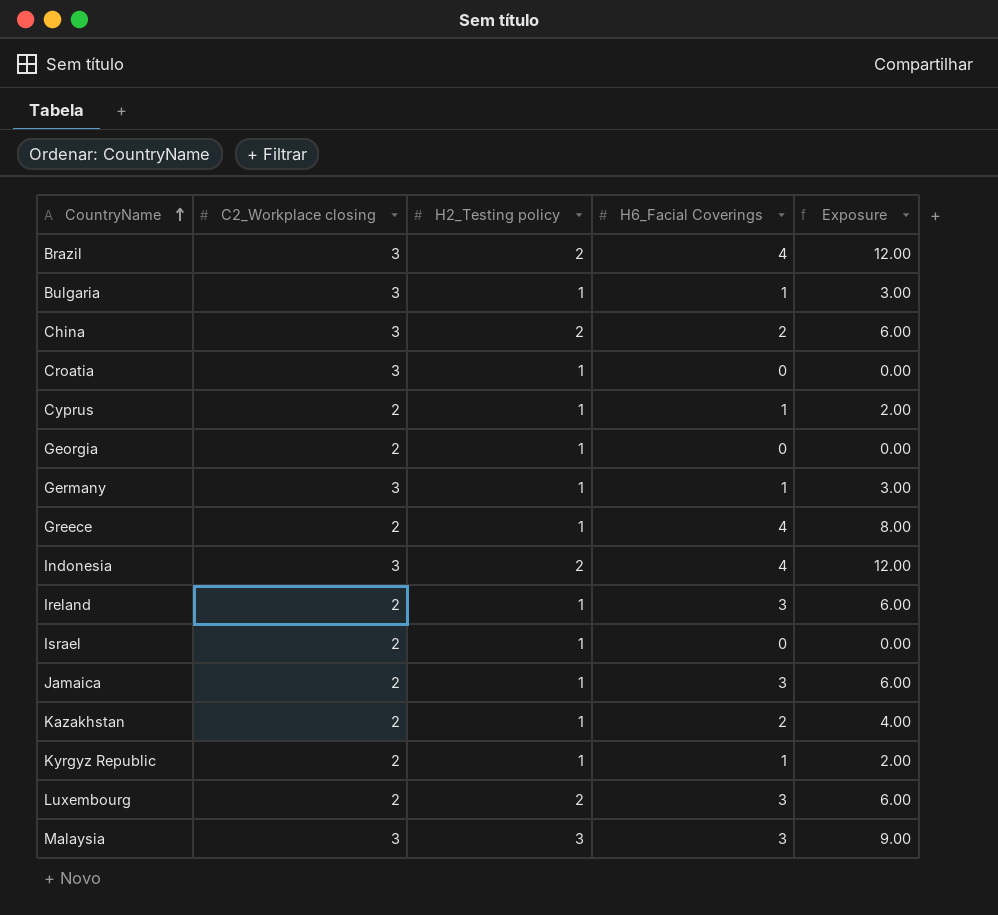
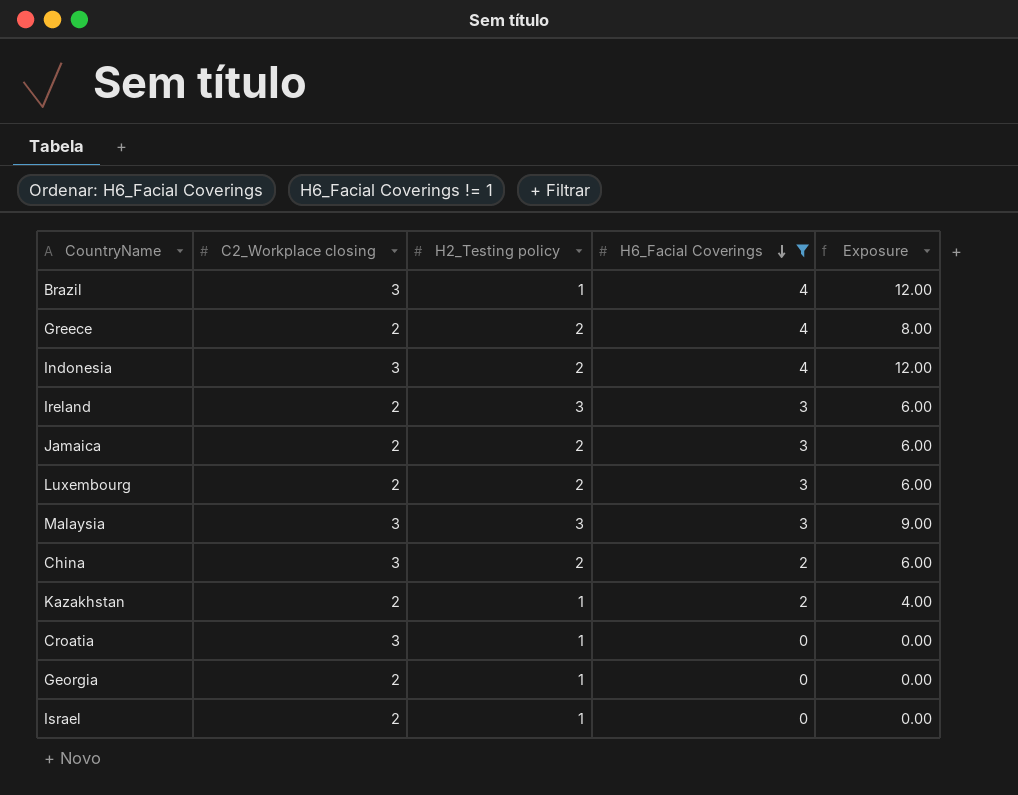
filter: none -> H6_Facial Coverings != 1
row order: CountryName ascending -> H6_Facial Coverings descending
Brazil | H2_Testing policy: 2 -> 1
Greece | H2_Testing policy: 1 -> 2
Ireland | H2_Testing policy: 1 -> 3
Jamaica | H2_Testing policy: 1 -> 2

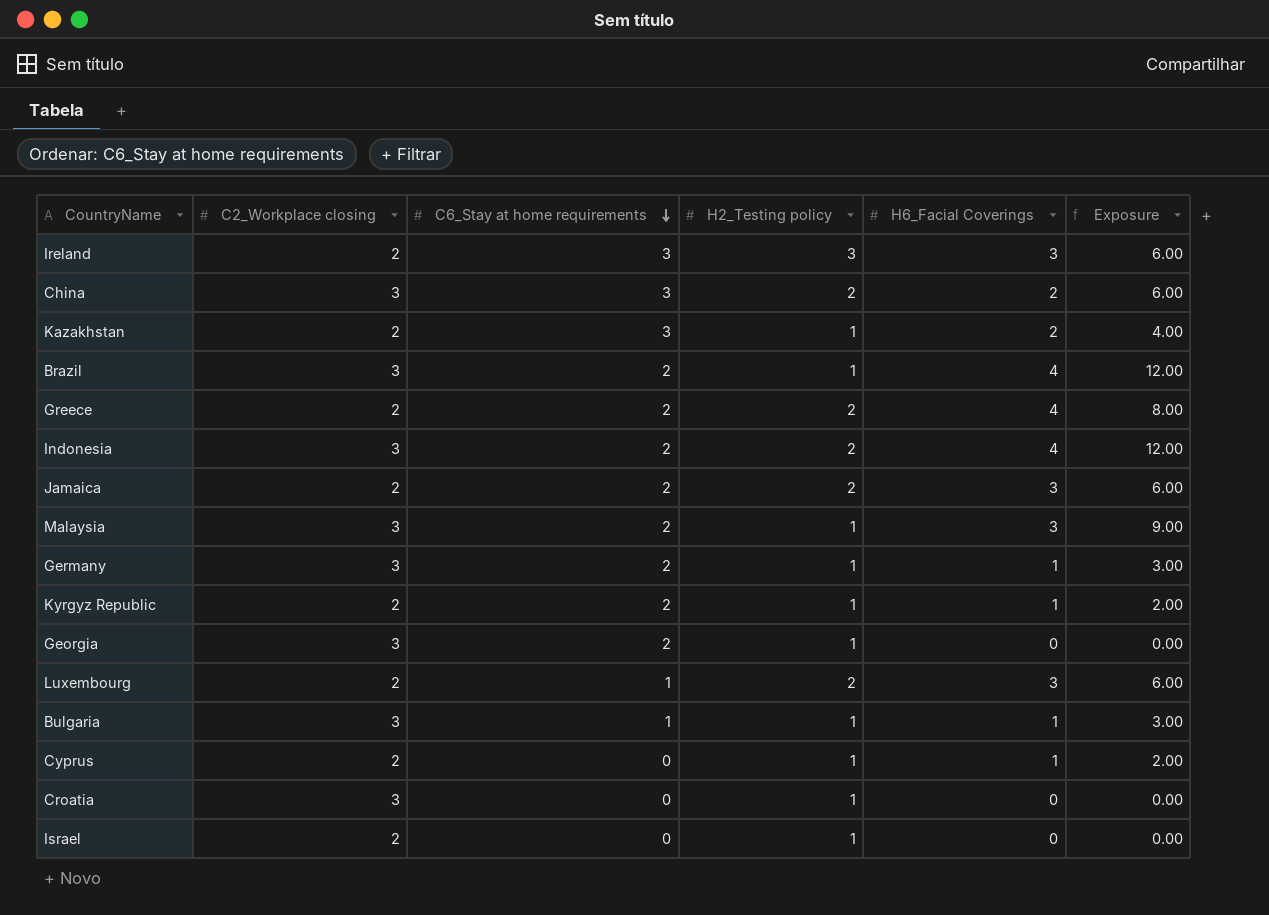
filter: H6_Facial Coverings != 1 -> none
row order: H6_Facial Coverings descending -> C6_Stay at home requirements descending
column C6_Stay at home requirements | position: none -> 3
Malaysia | H2_Testing policy: 3 -> 1
Georgia | C2_Workplace closing: 2 -> 3

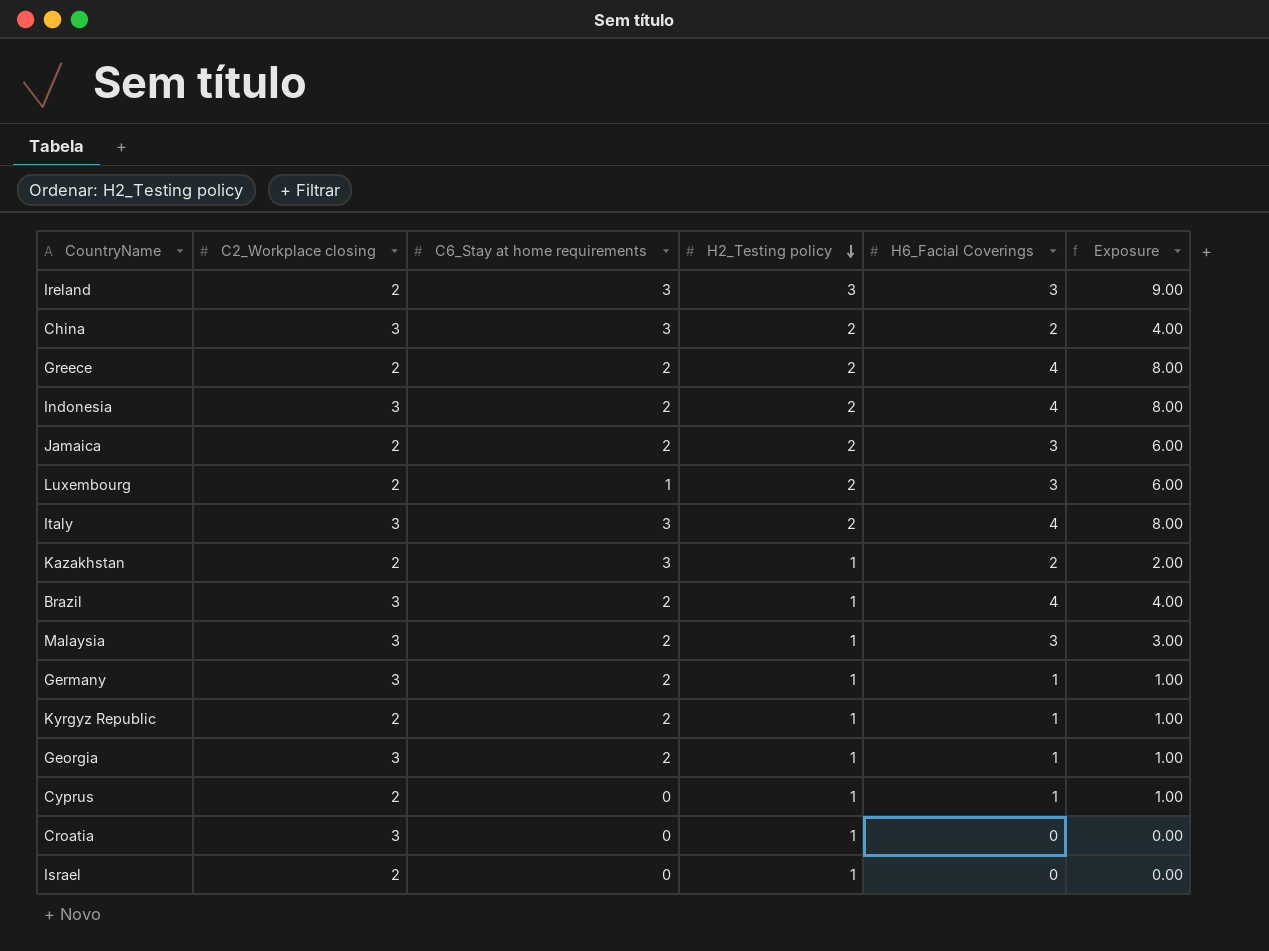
row order: C6_Stay at home requirements descending -> H2_Testing policy descending
column Exposure | formula: [C2_Workplace closing] * [H6_Facial Coverings] -> [H2_Testing policy] * [H6_Facial Coverings]
row Bulgaria: 3 | 1 | 1 | 1 | 3.00 -> none
row Italy: none -> 3 | 3 | 2 | 4 | 8.00
Georgia | H6_Facial Coverings: 0 -> 1

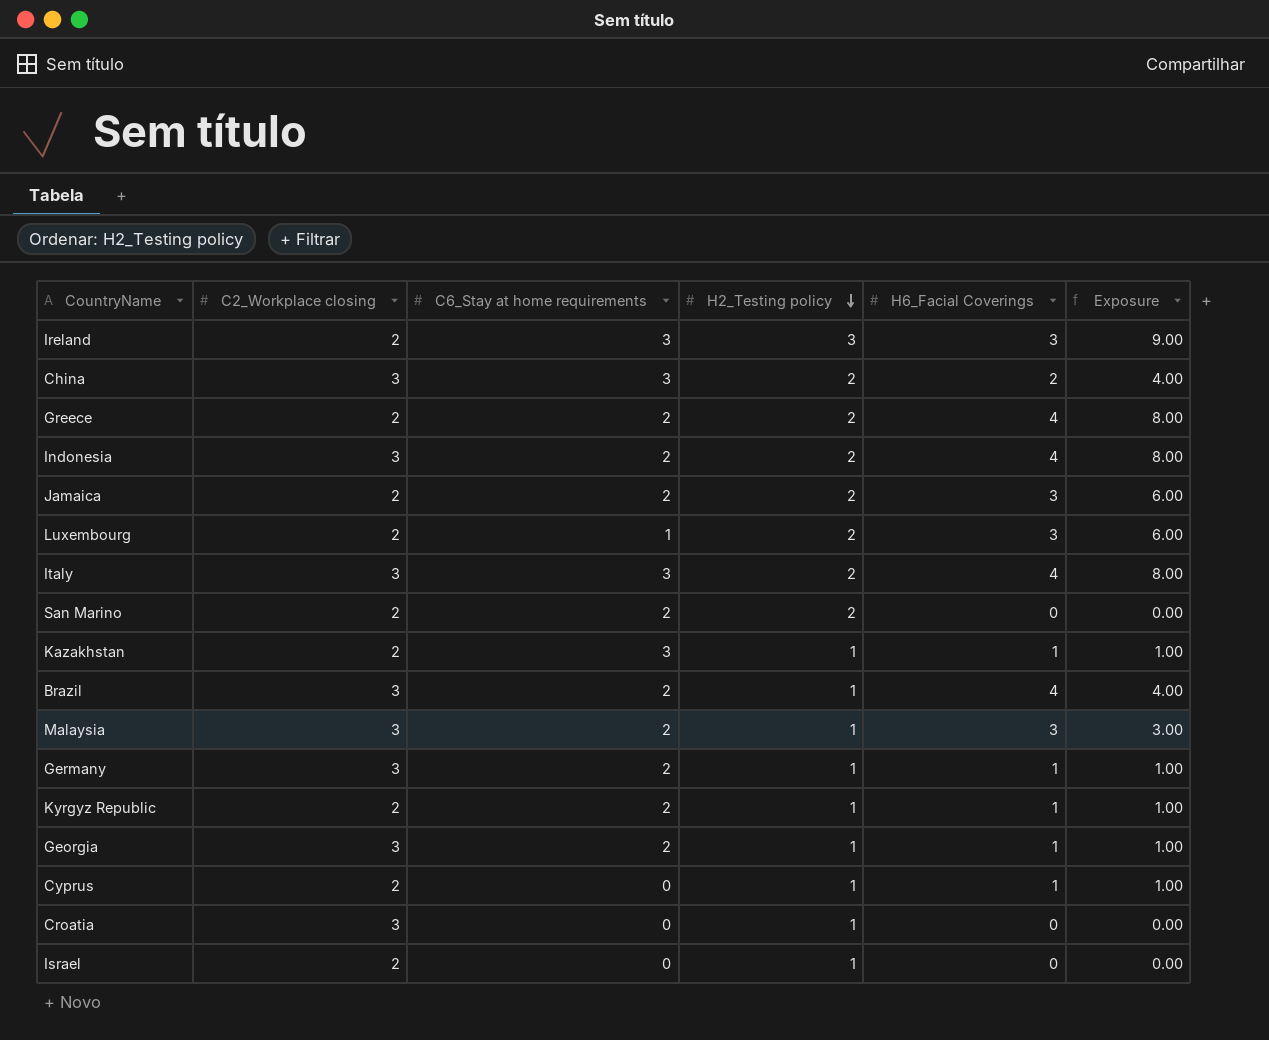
row San Marino: none -> 2 | 2 | 2 | 0 | 0.00
Kazakhstan | H6_Facial Coverings: 2 -> 1
Kazakhstan | Exposure: 2.00 -> 1.00

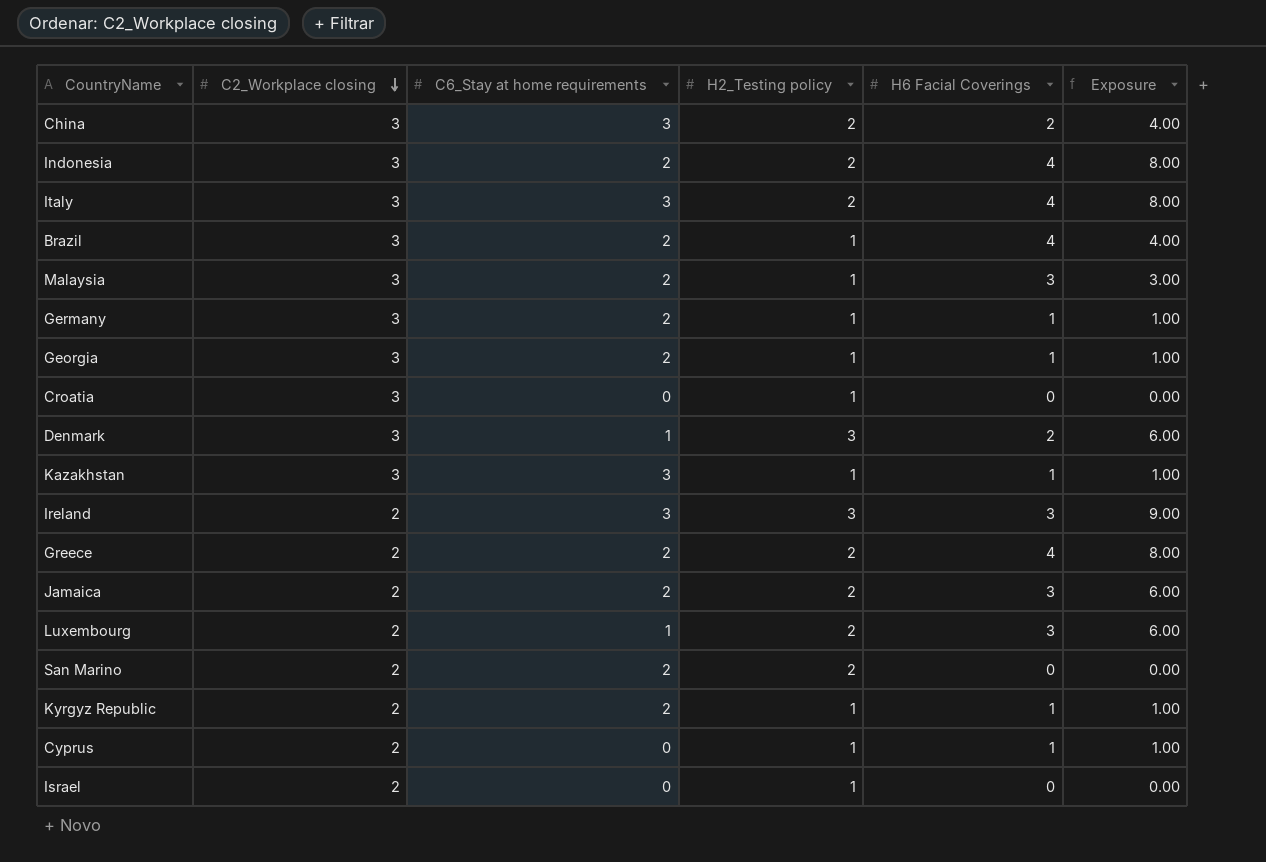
row order: H2_Testing policy descending -> C2_Workplace closing descending
column name: H6_Facial Coverings -> H6 Facial Coverings
row Denmark: none -> 3 | 1 | 3 | 2 | 6.00
Kazakhstan | C2_Workplace closing: 2 -> 3

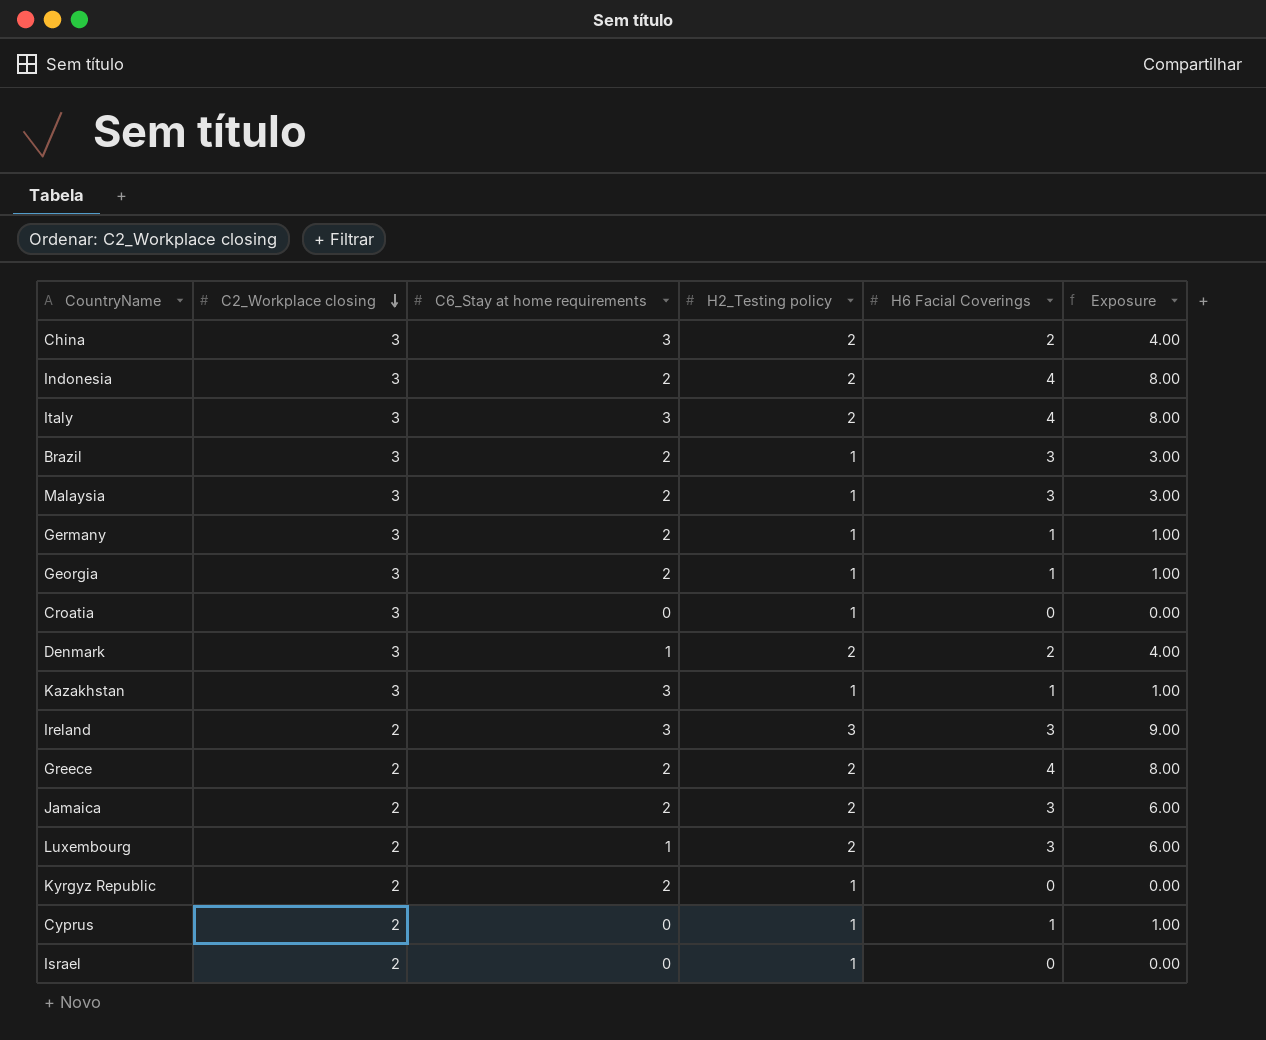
row San Marino: 2 | 2 | 2 | 0 | 0.00 -> none
Brazil | H6 Facial Coverings: 4 -> 3
Brazil | Exposure: 4.00 -> 3.00
Denmark | H2_Testing policy: 3 -> 2
Denmark | Exposure: 6.00 -> 4.00
Kyrgyz Republic | H6 Facial Coverings: 1 -> 0
Kyrgyz Republic | Exposure: 1.00 -> 0.00

